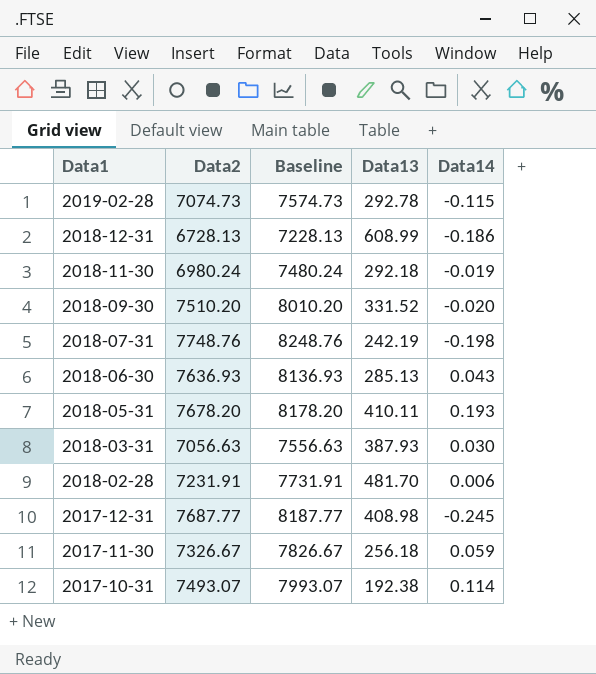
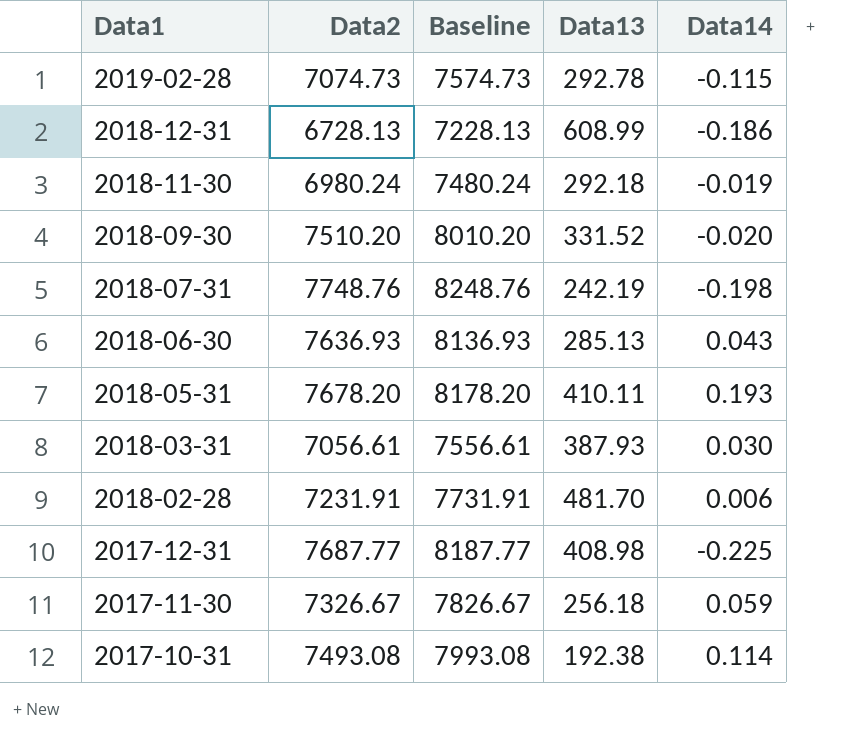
2018-03-31 | Data2: 7056.63 -> 7056.61
2018-03-31 | Baseline: 7556.63 -> 7556.61
2017-12-31 | Data14: -0.245 -> -0.225
2017-10-31 | Data2: 7493.07 -> 7493.08
2017-10-31 | Baseline: 7993.07 -> 7993.08

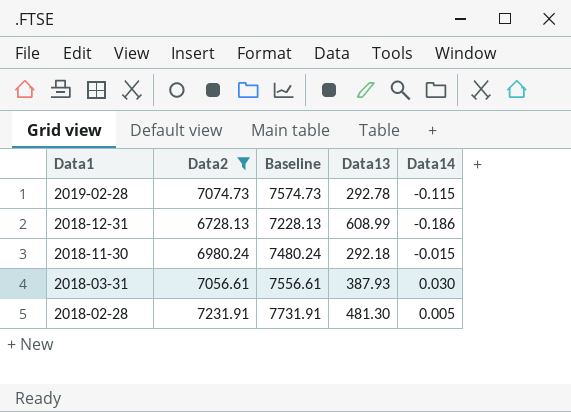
filter: none -> Data2 <= 7231.91
2018-11-30 | Data14: -0.019 -> -0.015
2018-02-28 | Data13: 481.70 -> 481.30
2018-02-28 | Data14: 0.006 -> 0.005

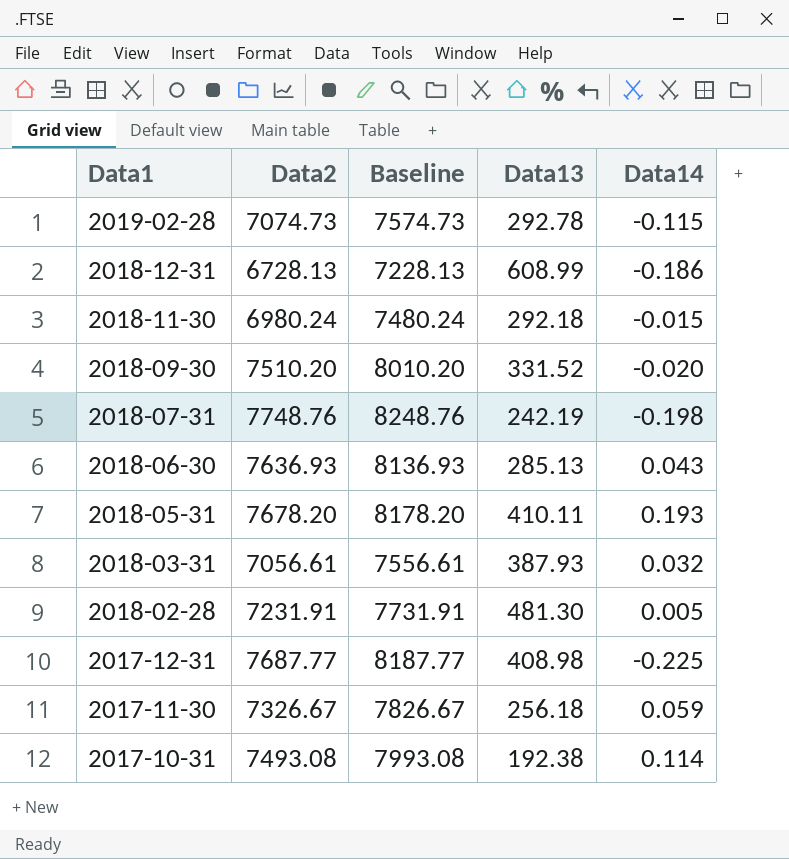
filter: Data2 <= 7231.91 -> none
2018-03-31 | Data14: 0.030 -> 0.032

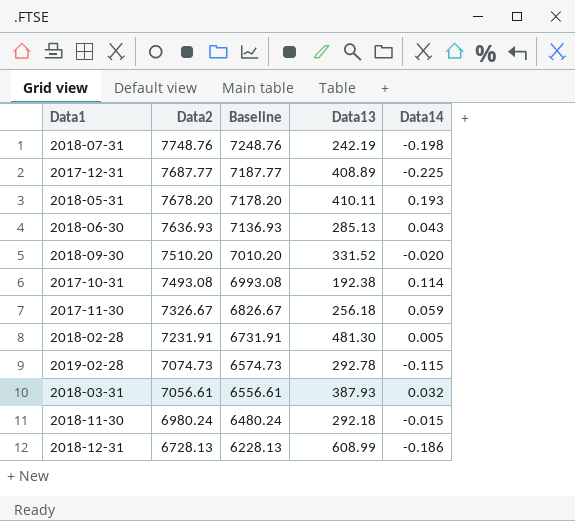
row order: Data1 descending -> Data2 descending
column Baseline | formula: [Data2] + 500 -> [Data2] - 500
2017-12-31 | Data13: 408.98 -> 408.89

